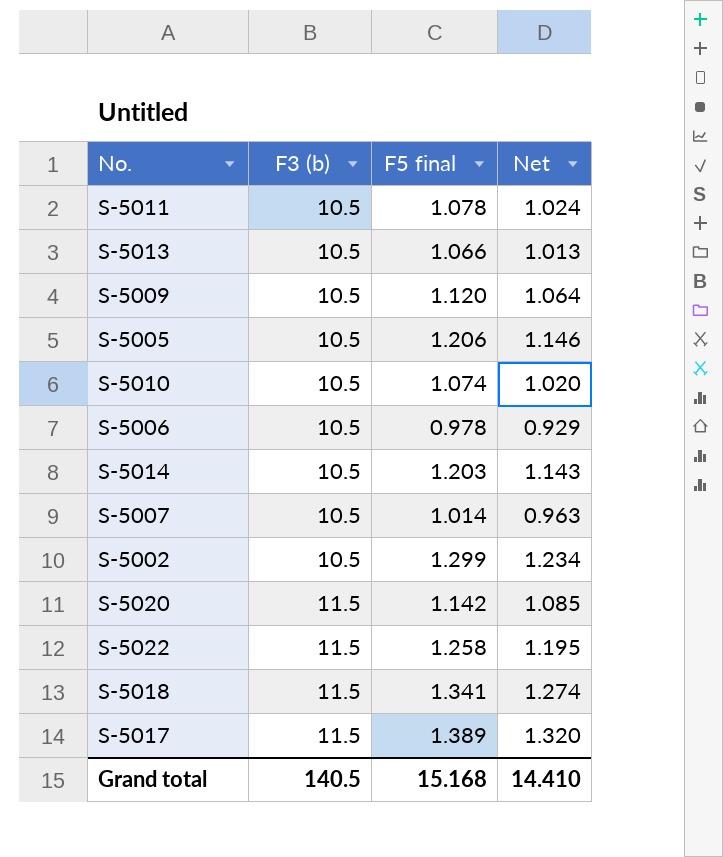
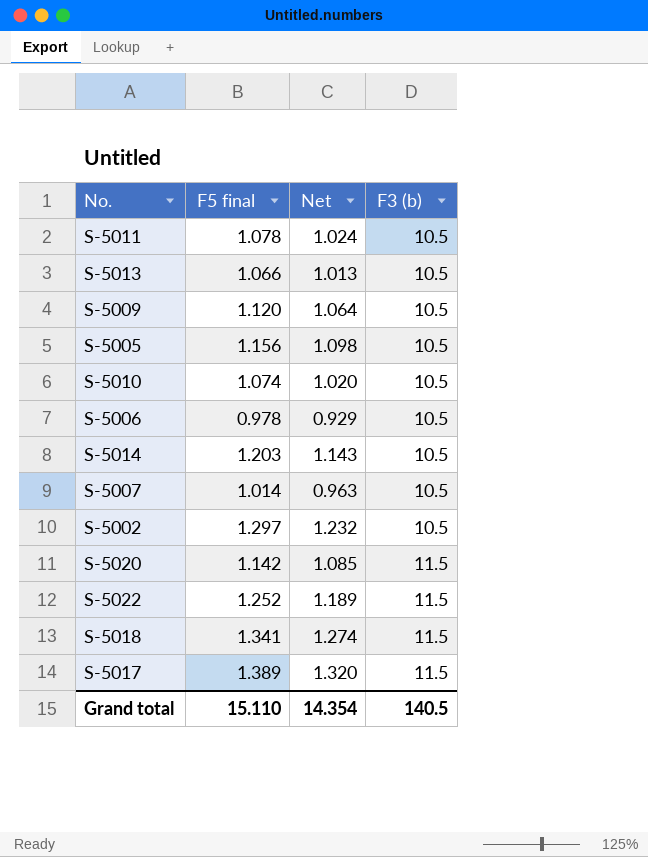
column F3 (b) | position: 2 -> 4
S-5005 | F5 final: 1.206 -> 1.156
S-5005 | Net: 1.146 -> 1.098
S-5002 | F5 final: 1.299 -> 1.297
S-5002 | Net: 1.234 -> 1.232
S-5022 | F5 final: 1.258 -> 1.252
S-5022 | Net: 1.195 -> 1.189
Grand total | F5 final: 15.168 -> 15.110
Grand total | Net: 14.410 -> 14.354

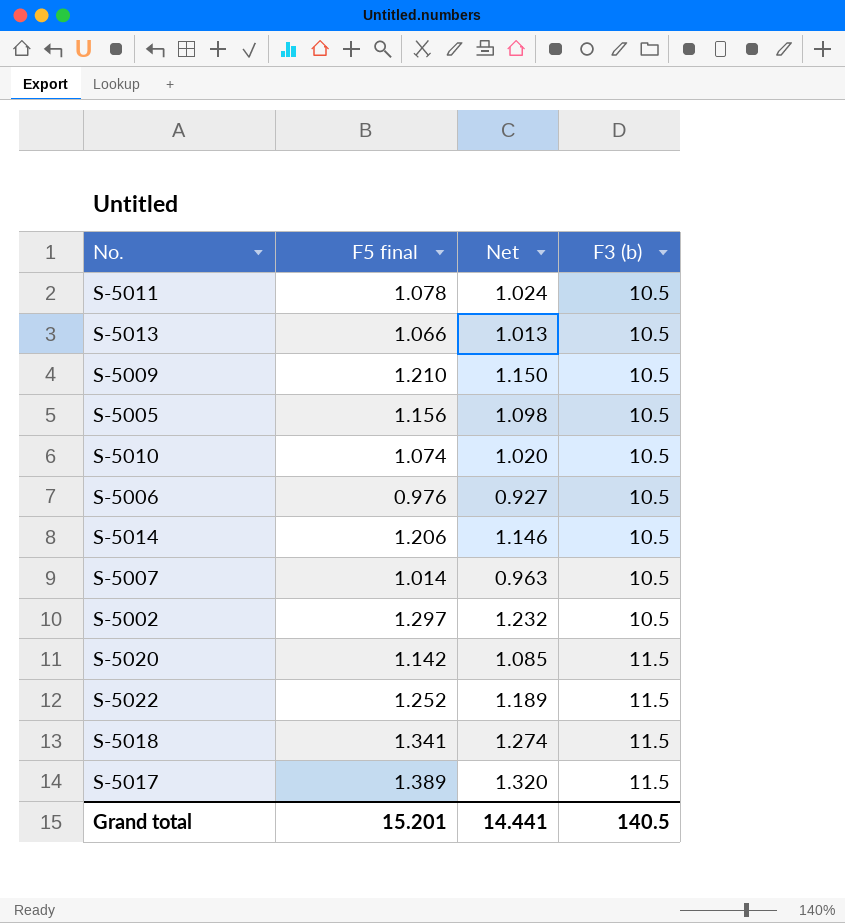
S-5009 | F5 final: 1.120 -> 1.210
S-5009 | Net: 1.064 -> 1.150
S-5006 | F5 final: 0.978 -> 0.976
S-5006 | Net: 0.929 -> 0.927
S-5014 | F5 final: 1.203 -> 1.206
S-5014 | Net: 1.143 -> 1.146
Grand total | F5 final: 15.110 -> 15.201
Grand total | Net: 14.354 -> 14.441

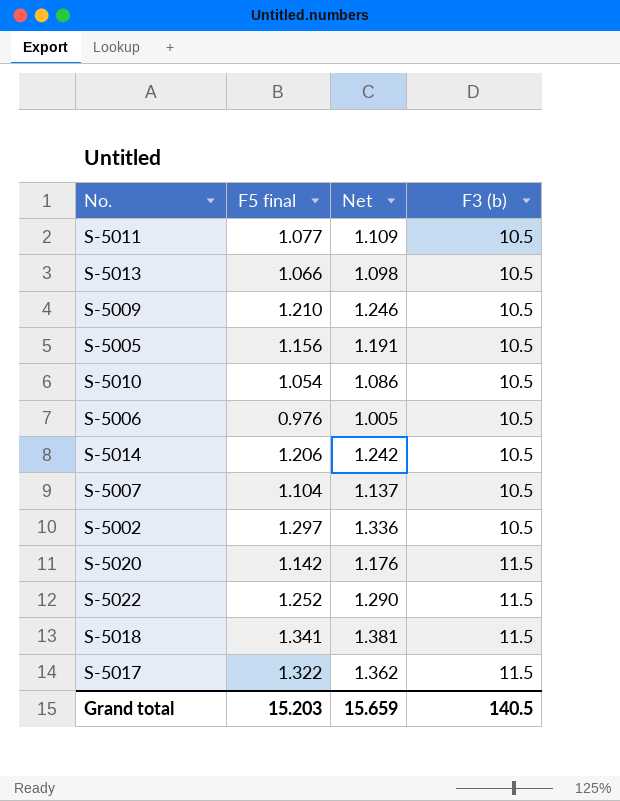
column Net | formula: [F5 final] * 0.95 -> [F5 final] * 1.03
S-5011 | F5 final: 1.078 -> 1.077
S-5010 | F5 final: 1.074 -> 1.054
S-5007 | F5 final: 1.014 -> 1.104
S-5017 | F5 final: 1.389 -> 1.322
Grand total | F5 final: 15.201 -> 15.203
Grand total | Net: 14.441 -> 15.659

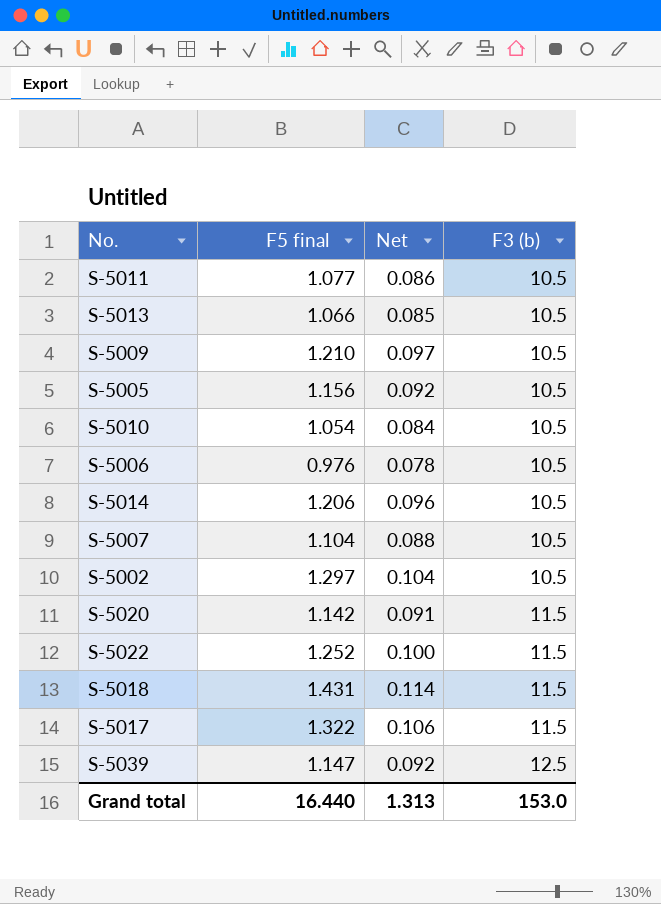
column Net | formula: [F5 final] * 1.03 -> [F5 final] * 0.08
S-5018 | F5 final: 1.341 -> 1.431
row S-5039: none -> 1.147 | 0.092 | 12.5
Grand total | F5 final: 15.203 -> 16.440
Grand total | Net: 15.659 -> 1.313
Grand total | F3 (b): 140.5 -> 153.0

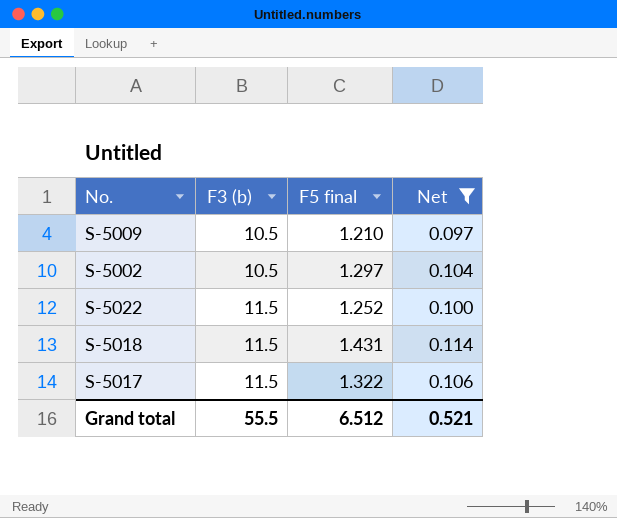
filter: none -> Net >= 0.097
column F3 (b) | position: 4 -> 2
Grand total | F3 (b): 153.0 -> 55.5
Grand total | F5 final: 16.440 -> 6.512
Grand total | Net: 1.313 -> 0.521

